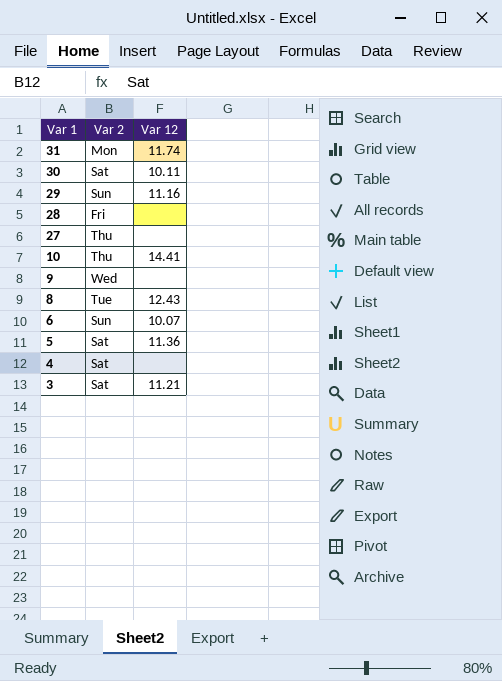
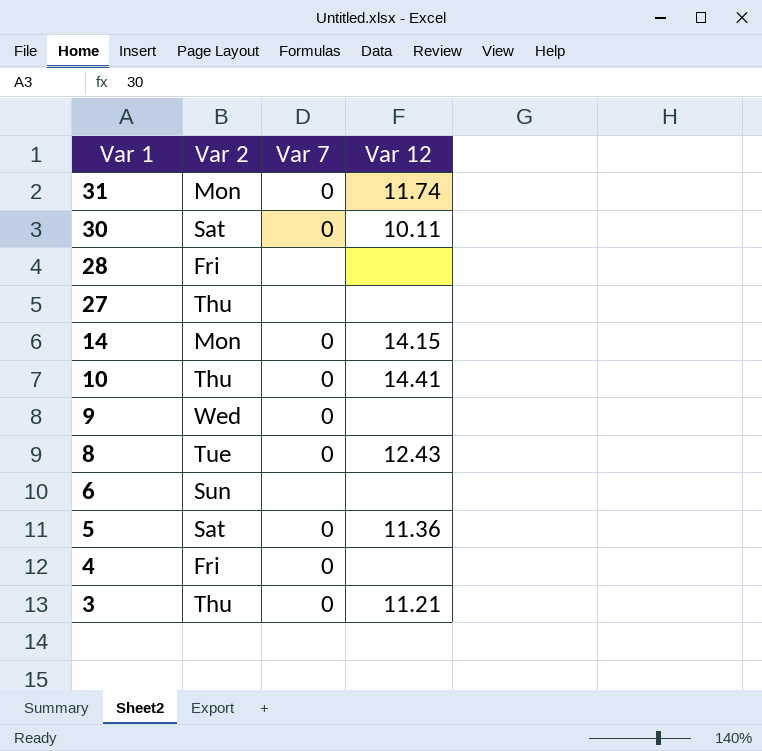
column Var 7 | position: none -> 3
row 29: Sun | 11.16 -> none
row 14: none -> Mon | 0 | 14.15
6 | Var 12: 10.07 -> none
4 | Var 2: Sat -> Fri
3 | Var 2: Sat -> Thu

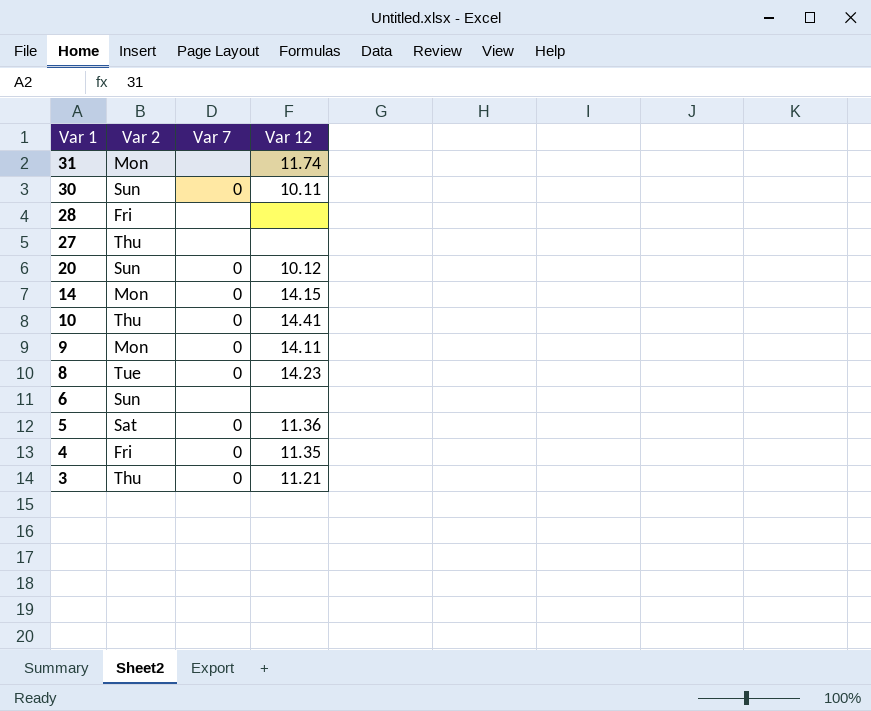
31 | Var 7: 0 -> none
30 | Var 2: Sat -> Sun
row 20: none -> Sun | 0 | 10.12
9 | Var 2: Wed -> Mon
9 | Var 12: none -> 14.11
8 | Var 12: 12.43 -> 14.23
4 | Var 12: none -> 11.35

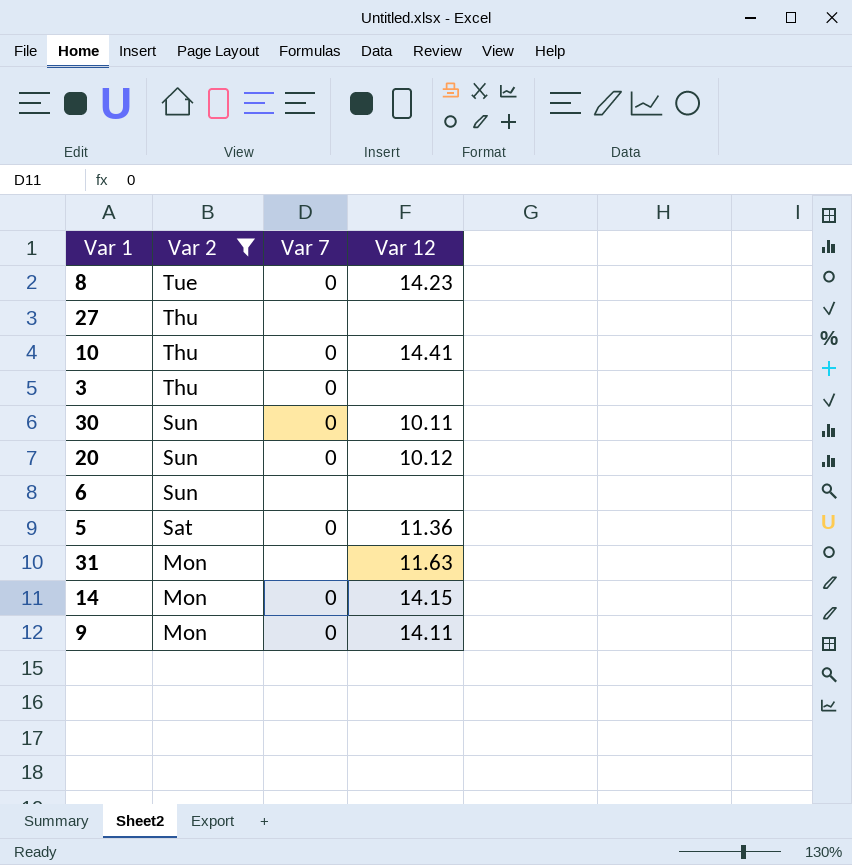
filter: none -> Var 2 != Fri
row order: Var 1 descending -> Var 2 descending
3 | Var 12: 11.21 -> none
31 | Var 12: 11.74 -> 11.63

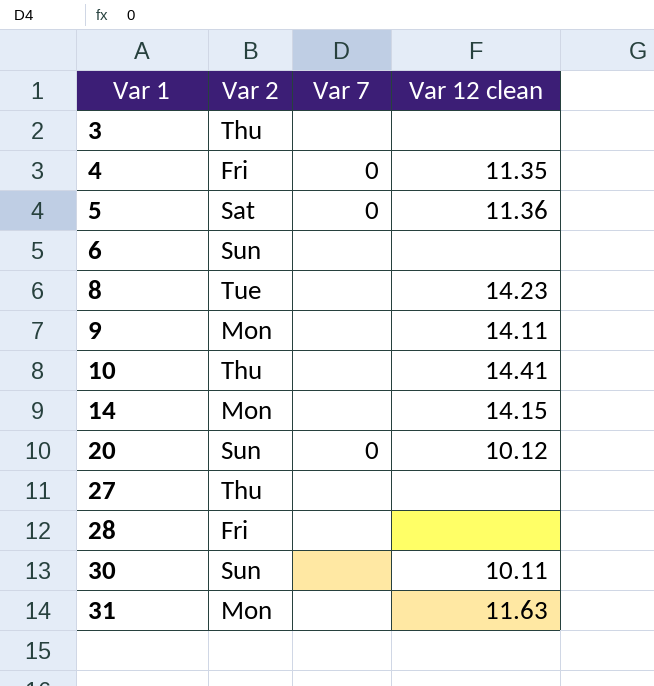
filter: Var 2 != Fri -> none
row order: Var 2 descending -> Var 1 ascending
column name: Var 12 -> Var 12 clean
3 | Var 7: 0 -> none
8 | Var 7: 0 -> none
9 | Var 7: 0 -> none
10 | Var 7: 0 -> none
14 | Var 7: 0 -> none
30 | Var 7: 0 -> none

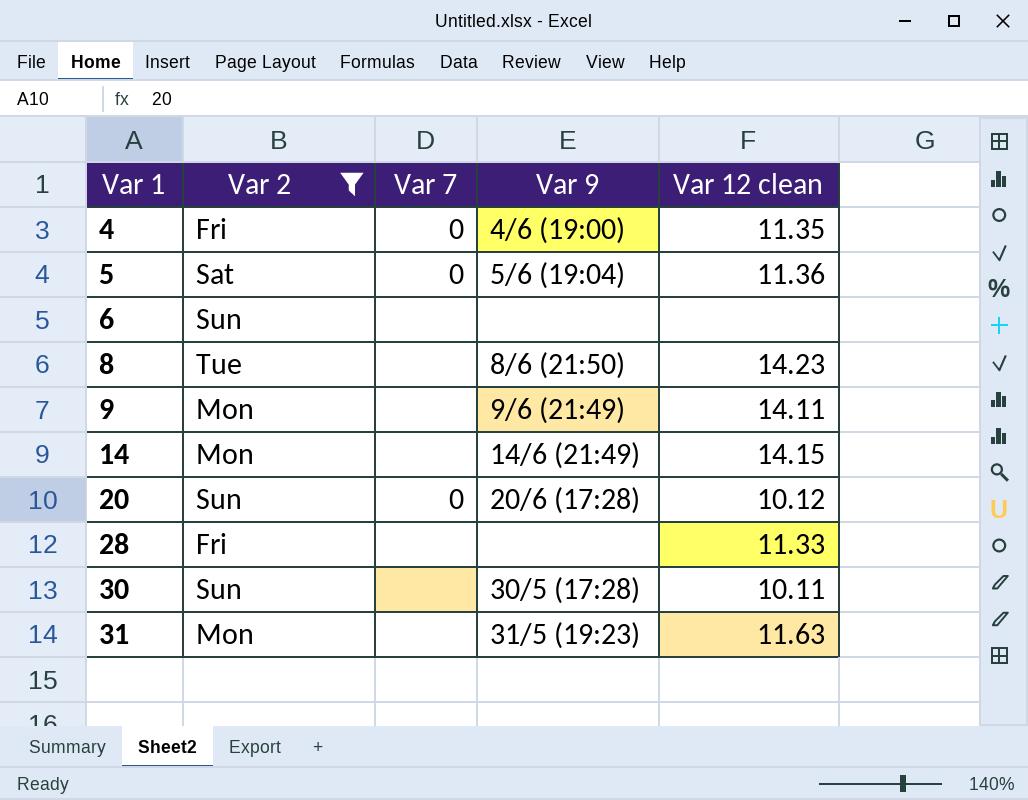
filter: none -> Var 2 != Thu
column Var 9 | position: none -> 4
28 | Var 12 clean: none -> 11.33

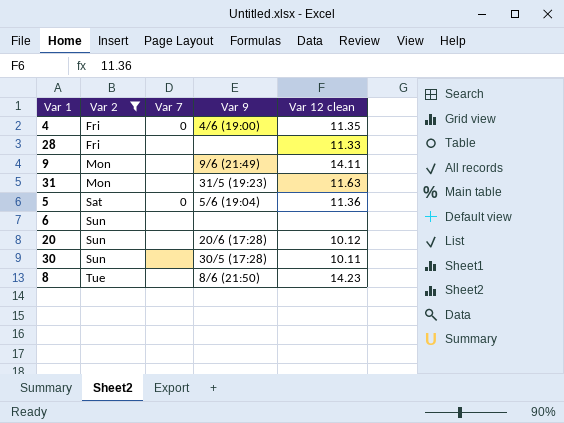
row order: Var 1 ascending -> Var 2 ascending
row 14: Mon | none | 14/6 (21:49) | 14.15 -> none
20 | Var 7: 0 -> none

